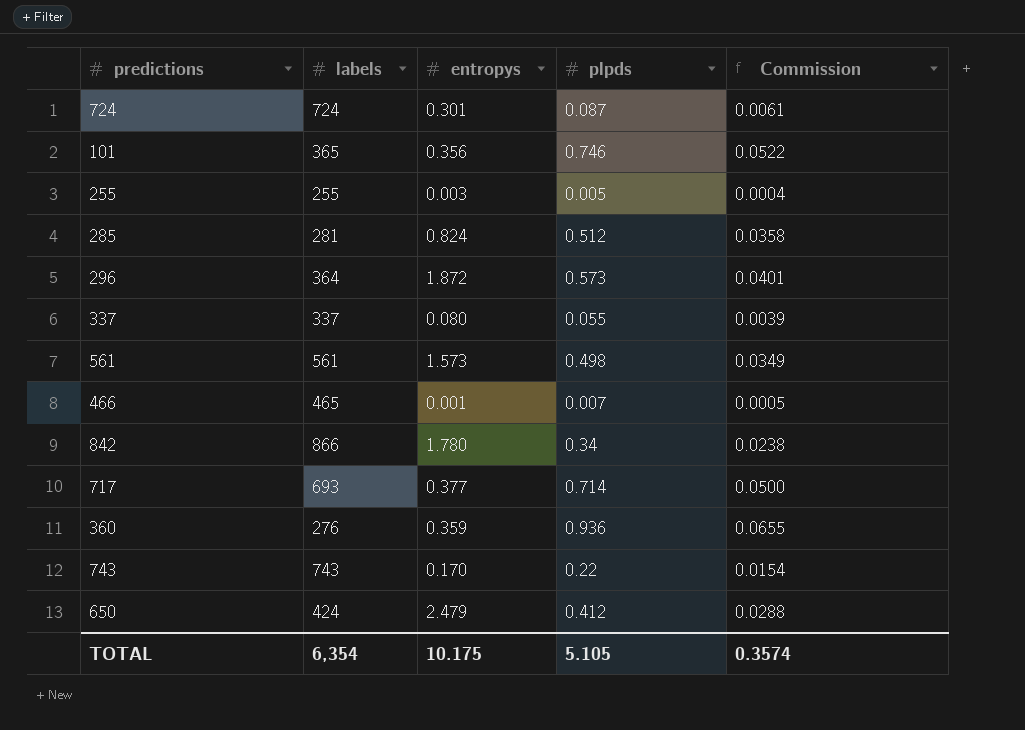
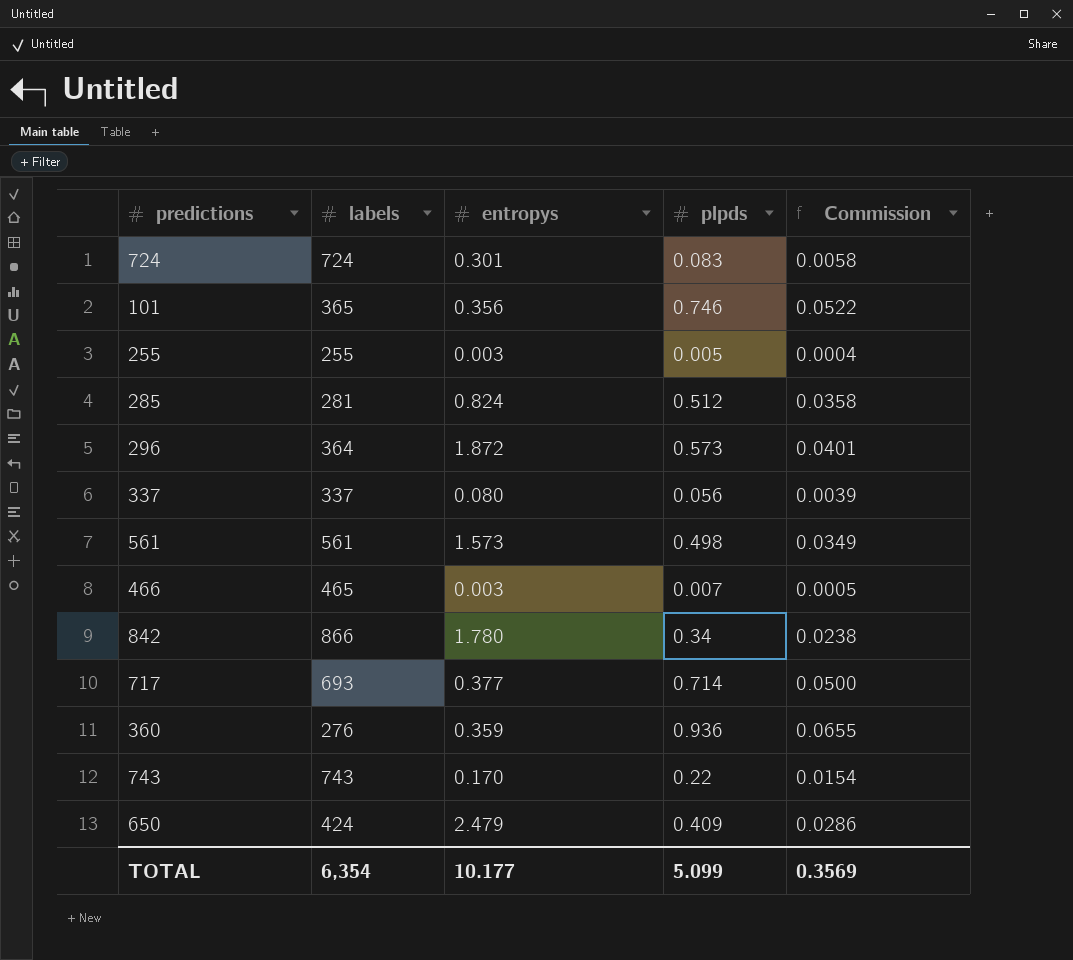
724 | plpds: 0.087 -> 0.083
724 | Commission: 0.0061 -> 0.0058
337 | plpds: 0.055 -> 0.056
466 | entropys: 0.001 -> 0.003
650 | plpds: 0.412 -> 0.409
650 | Commission: 0.0288 -> 0.0286
TOTAL | entropys: 10.175 -> 10.177
TOTAL | plpds: 5.105 -> 5.099
TOTAL | Commission: 0.3574 -> 0.3569

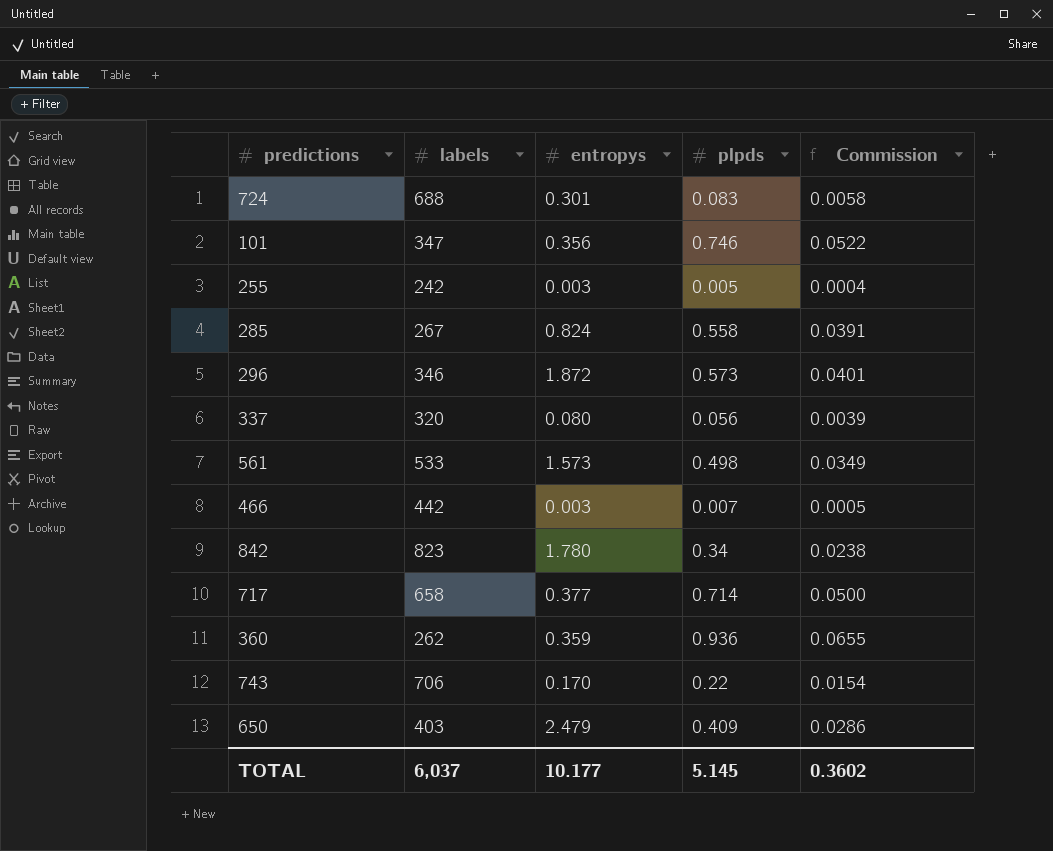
724 | labels: 724 -> 688
101 | labels: 365 -> 347
255 | labels: 255 -> 242
285 | labels: 281 -> 267
285 | plpds: 0.512 -> 0.558
285 | Commission: 0.0358 -> 0.0391
296 | labels: 364 -> 346
337 | labels: 337 -> 320
561 | labels: 561 -> 533
466 | labels: 465 -> 442
842 | labels: 866 -> 823
717 | labels: 693 -> 658
360 | labels: 276 -> 262
743 | labels: 743 -> 706
650 | labels: 424 -> 403
TOTAL | labels: 6,354 -> 6,037
TOTAL | plpds: 5.099 -> 5.145
TOTAL | Commission: 0.3569 -> 0.3602

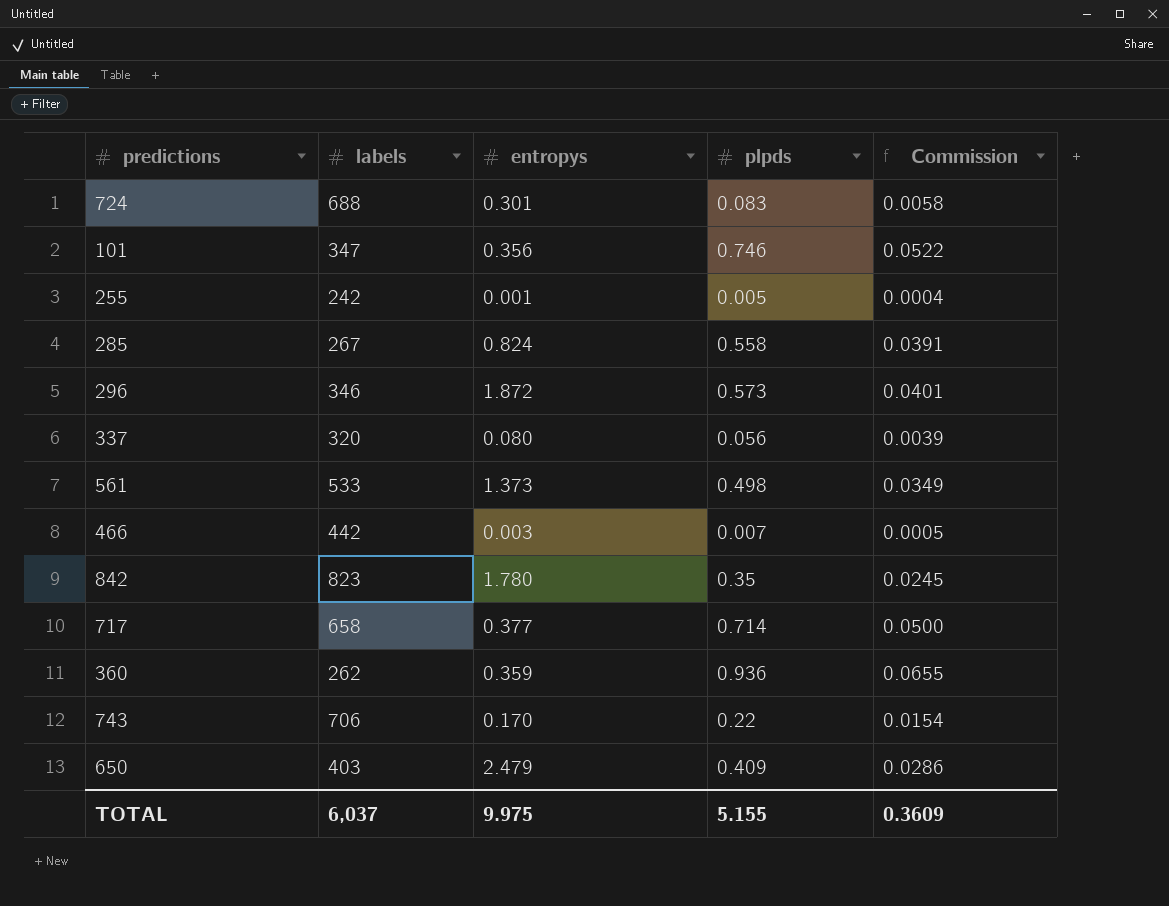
255 | entropys: 0.003 -> 0.001
561 | entropys: 1.573 -> 1.373
842 | plpds: 0.34 -> 0.35
842 | Commission: 0.0238 -> 0.0245
TOTAL | entropys: 10.177 -> 9.975
TOTAL | plpds: 5.145 -> 5.155
TOTAL | Commission: 0.3602 -> 0.3609

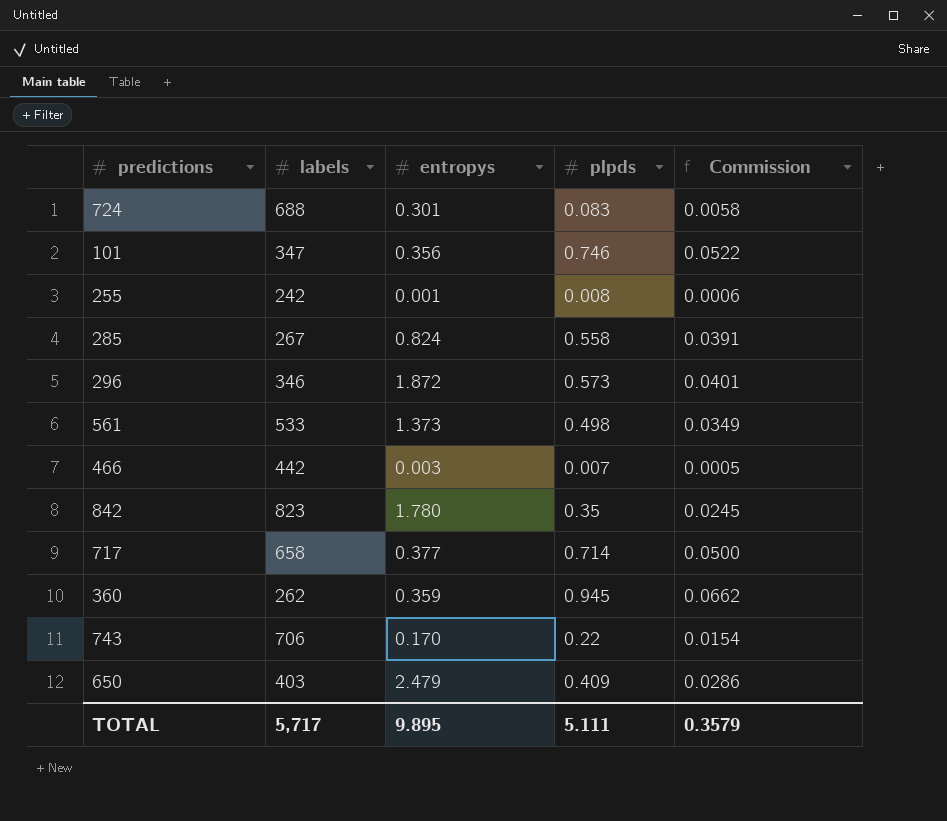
row 337: 320 | 0.080 | 0.056 | 0.0039 -> none
255 | plpds: 0.005 -> 0.008
255 | Commission: 0.0004 -> 0.0006
360 | plpds: 0.936 -> 0.945
360 | Commission: 0.0655 -> 0.0662
TOTAL | labels: 6,037 -> 5,717
TOTAL | entropys: 9.975 -> 9.895
TOTAL | plpds: 5.155 -> 5.111
TOTAL | Commission: 0.3609 -> 0.3579

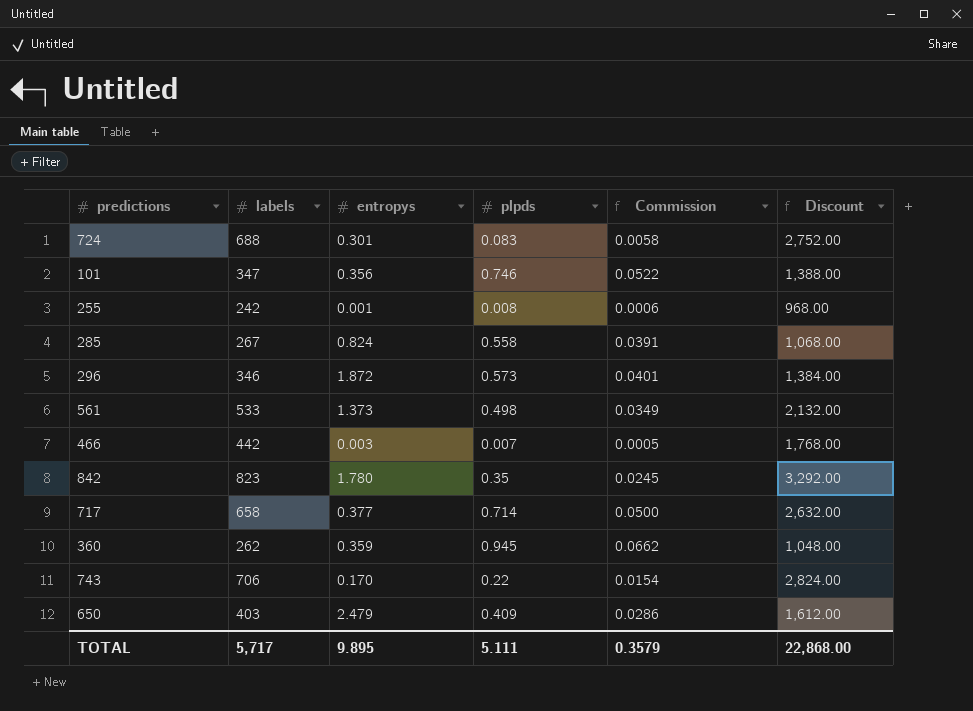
column Discount | formula: none -> [labels] * 4

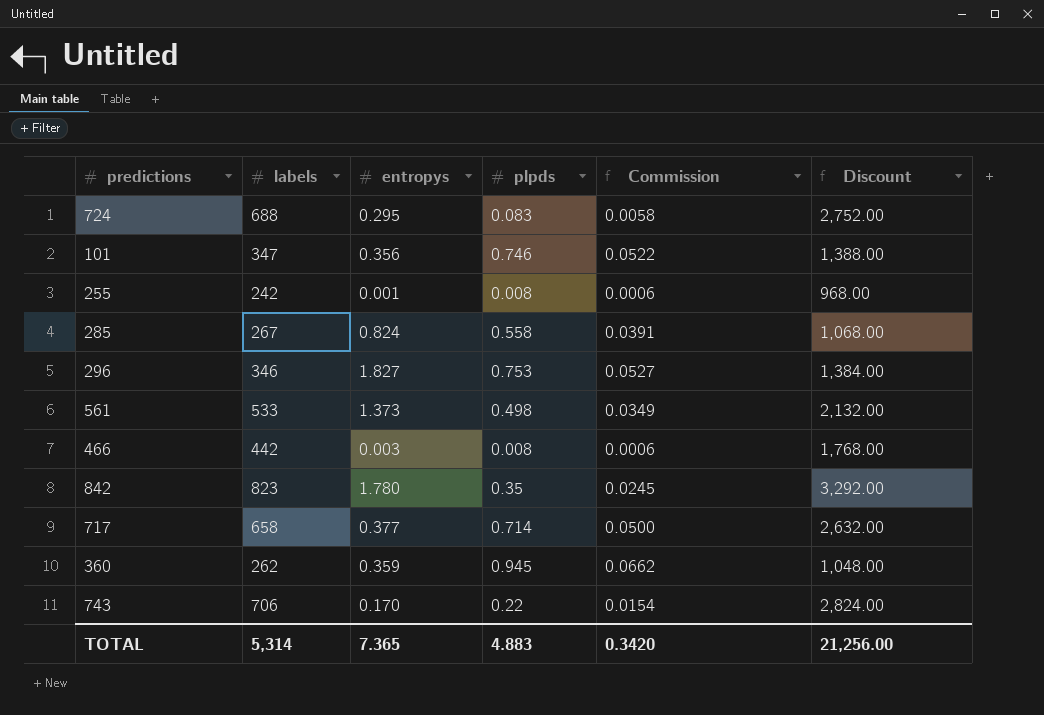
row 650: 403 | 2.479 | 0.409 | 0.0286 | 1,612.00 -> none
724 | entropys: 0.301 -> 0.295
296 | entropys: 1.872 -> 1.827
296 | plpds: 0.573 -> 0.753
296 | Commission: 0.0401 -> 0.0527
466 | plpds: 0.007 -> 0.008
466 | Commission: 0.0005 -> 0.0006
TOTAL | labels: 5,717 -> 5,314
TOTAL | entropys: 9.895 -> 7.365
TOTAL | plpds: 5.111 -> 4.883
TOTAL | Commission: 0.3579 -> 0.3420
TOTAL | Discount: 22,868.00 -> 21,256.00

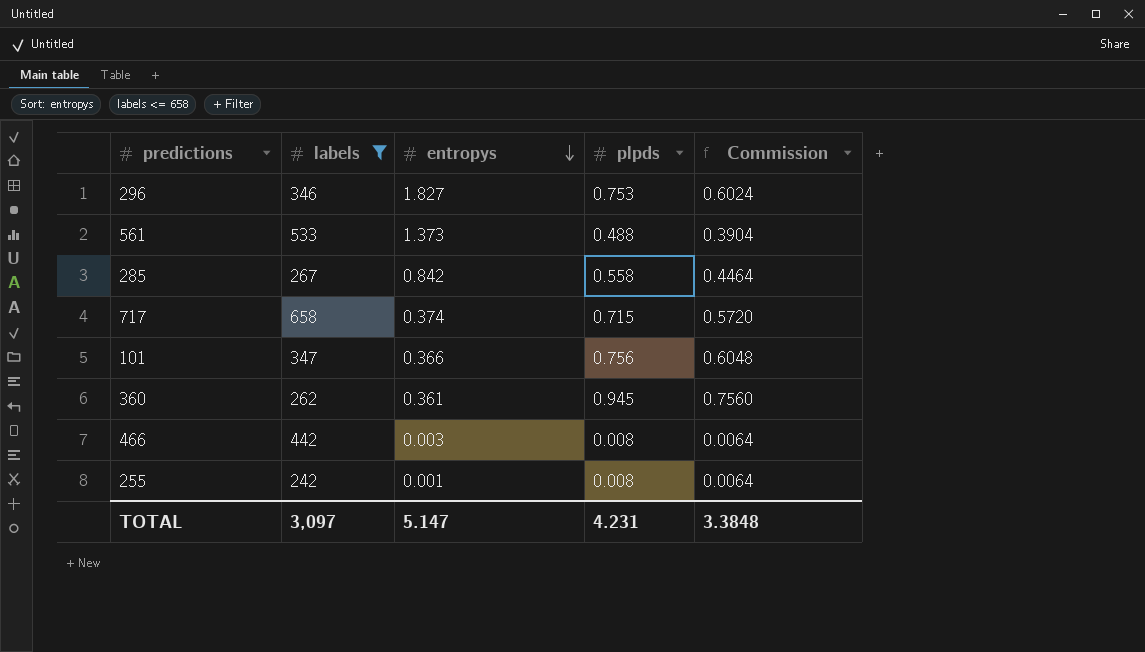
filter: none -> labels <= 658
row order: none -> entropys descending
column Discount | formula: [labels] * 4 -> none
column Commission | formula: [plpds] * 0.07 -> [plpds] * 0.8
561 | plpds: 0.498 -> 0.488
285 | entropys: 0.824 -> 0.842
717 | entropys: 0.377 -> 0.374
717 | plpds: 0.714 -> 0.715
101 | entropys: 0.356 -> 0.366
101 | plpds: 0.746 -> 0.756
360 | entropys: 0.359 -> 0.361
TOTAL | labels: 5,314 -> 3,097
TOTAL | entropys: 7.365 -> 5.147
TOTAL | plpds: 4.883 -> 4.231
TOTAL | Commission: 0.3420 -> 3.3848

